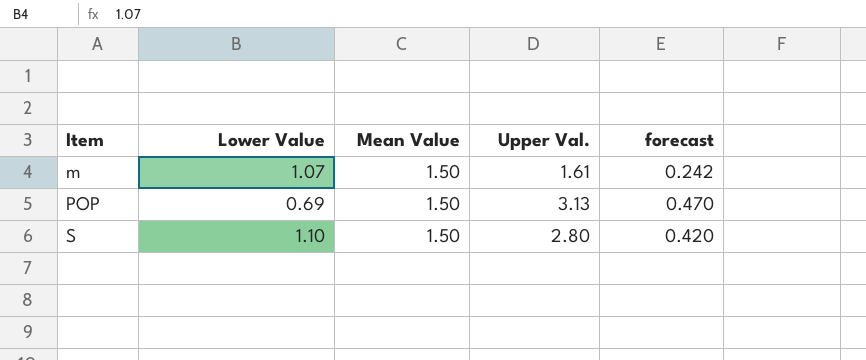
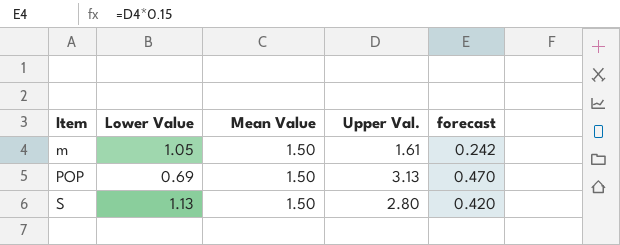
m | Lower Value: 1.07 -> 1.05
S | Lower Value: 1.10 -> 1.13

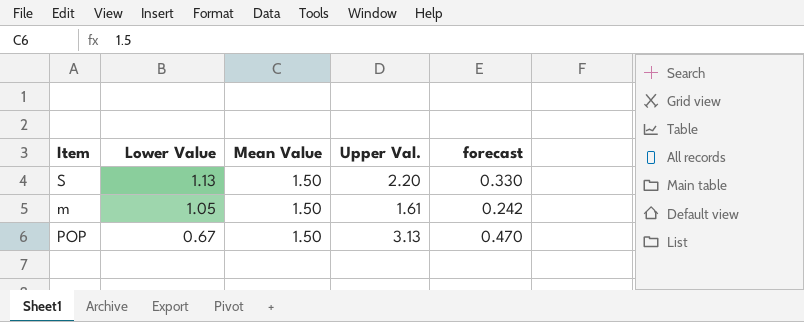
row order: Item ascending -> Lower Value descending
S | Upper Val.: 2.80 -> 2.20
S | forecast: 0.420 -> 0.330
POP | Lower Value: 0.69 -> 0.67

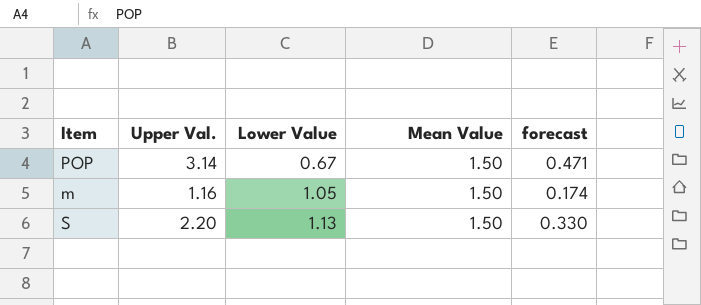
row order: Lower Value descending -> Lower Value ascending
column Upper Val. | position: 4 -> 2
POP | Upper Val.: 3.13 -> 3.14
POP | forecast: 0.470 -> 0.471
m | Upper Val.: 1.61 -> 1.16
m | forecast: 0.242 -> 0.174

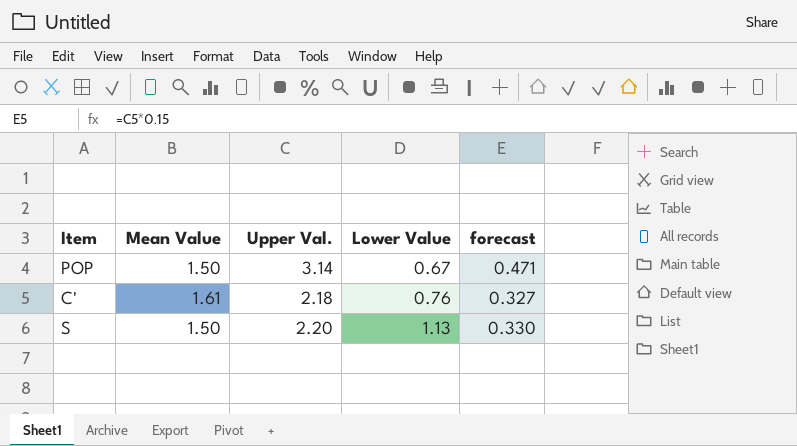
column Mean Value | position: 4 -> 2
row m: 1.16 | 1.05 | 1.50 | 0.174 -> none
row C': none -> 1.61 | 2.18 | 0.76 | 0.327

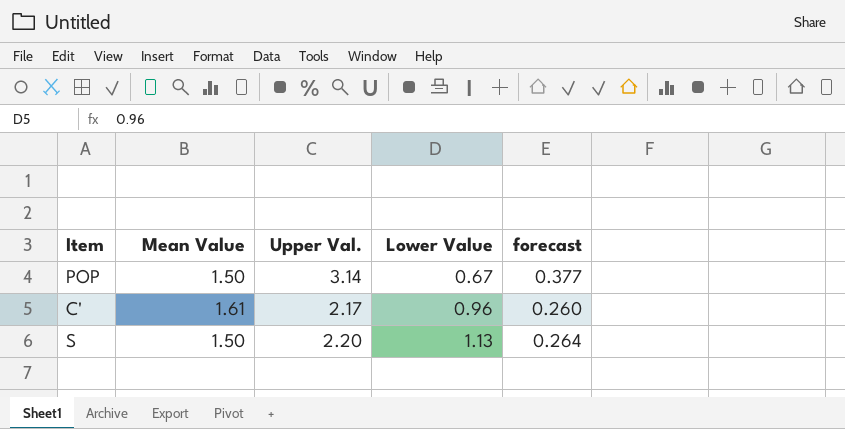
column forecast | formula: [Upper Val.] * 0.15 -> [Upper Val.] * 0.12
C' | Upper Val.: 2.18 -> 2.17
C' | Lower Value: 0.76 -> 0.96

